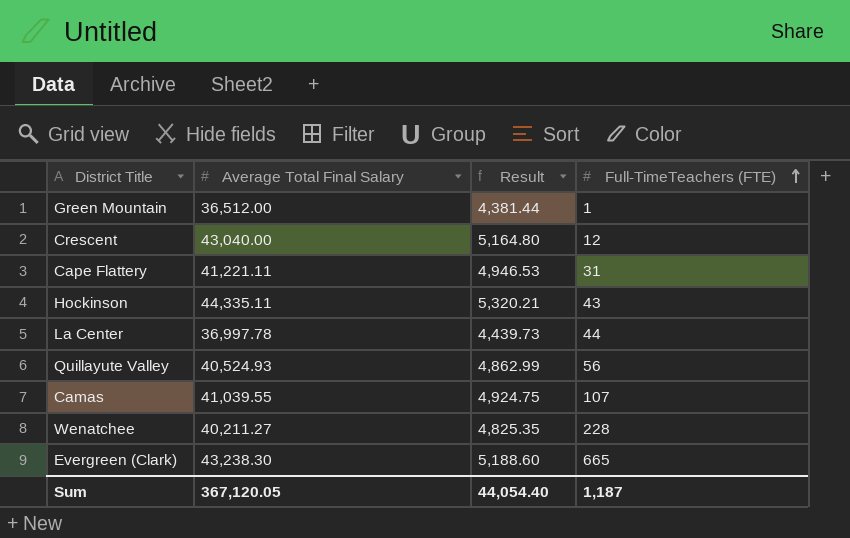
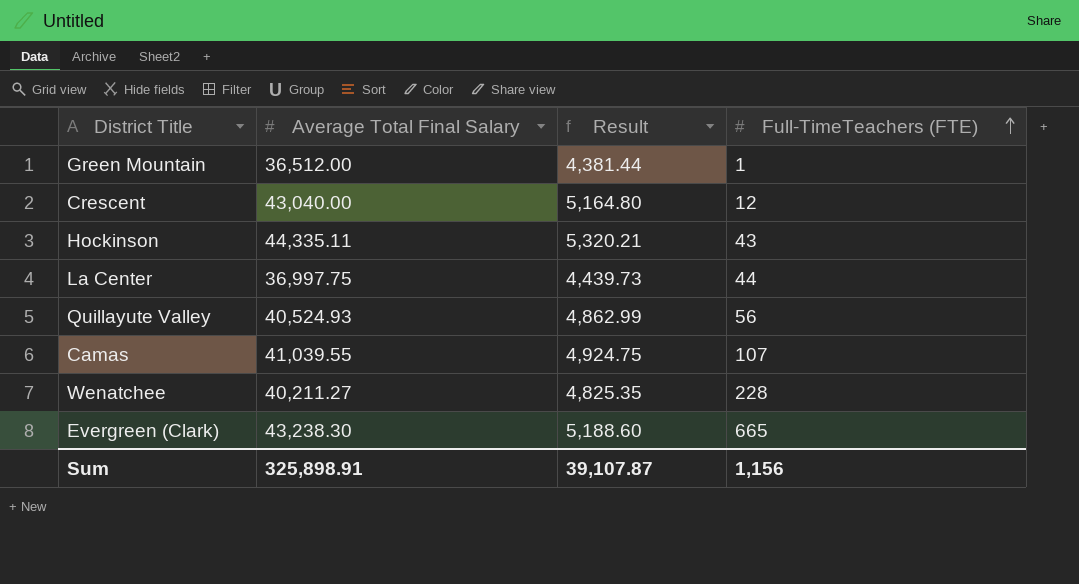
row Cape Flattery: 41,221.11 | 4,946.53 | 31 -> none
La Center | Average Total Final Salary: 36,997.78 -> 36,997.75
Sum | Average Total Final Salary: 367,120.05 -> 325,898.91
Sum | Result: 44,054.40 -> 39,107.87
Sum | Full-TimeTeachers (FTE): 1,187 -> 1,156

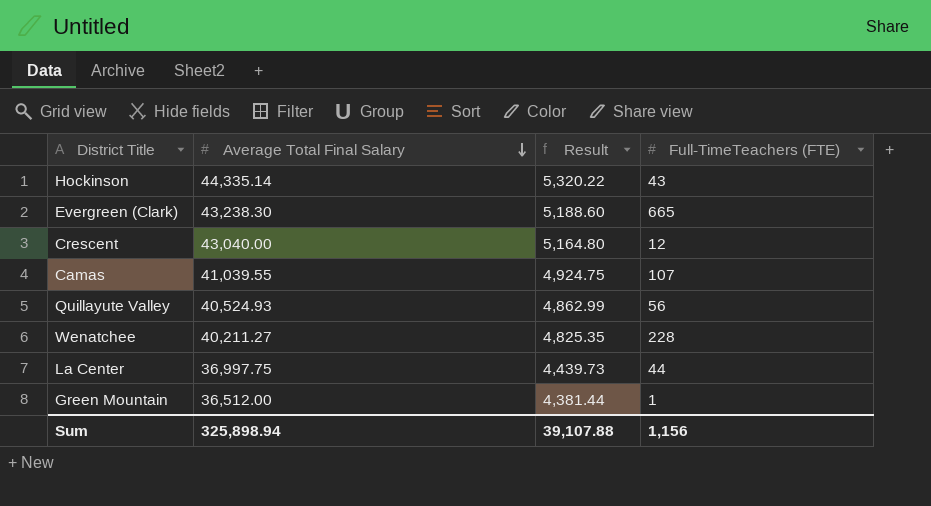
row order: Full-TimeTeachers (FTE) ascending -> Average Total Final Salary descending
Hockinson | Average Total Final Salary: 44,335.11 -> 44,335.14
Hockinson | Result: 5,320.21 -> 5,320.22
Sum | Average Total Final Salary: 325,898.91 -> 325,898.94
Sum | Result: 39,107.87 -> 39,107.88

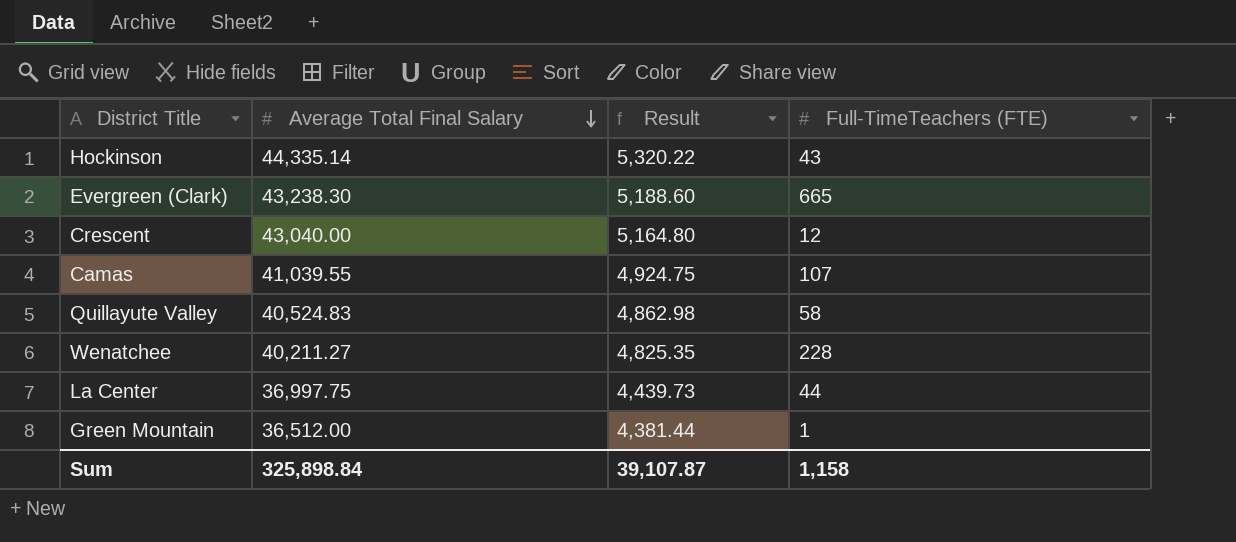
Quillayute Valley | Average Total Final Salary: 40,524.93 -> 40,524.83
Quillayute Valley | Result: 4,862.99 -> 4,862.98
Quillayute Valley | Full-TimeTeachers (FTE): 56 -> 58
Sum | Average Total Final Salary: 325,898.94 -> 325,898.84
Sum | Result: 39,107.88 -> 39,107.87
Sum | Full-TimeTeachers (FTE): 1,156 -> 1,158

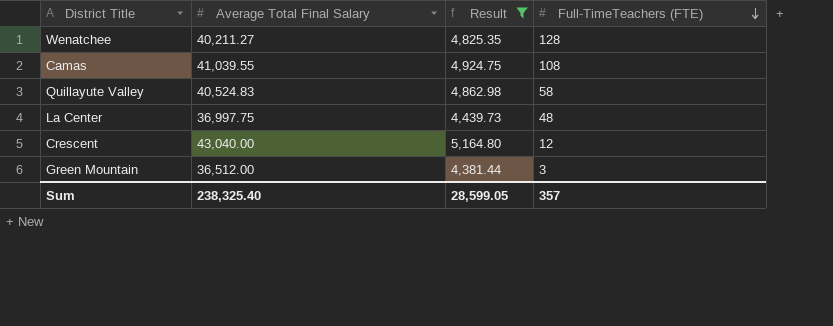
filter: none -> Result <= 5,164.80
row order: Average Total Final Salary descending -> Full-TimeTeachers (FTE) descending
Wenatchee | Full-TimeTeachers (FTE): 228 -> 128
Camas | Full-TimeTeachers (FTE): 107 -> 108
La Center | Full-TimeTeachers (FTE): 44 -> 48
Green Mountain | Full-TimeTeachers (FTE): 1 -> 3
Sum | Average Total Final Salary: 325,898.84 -> 238,325.40
Sum | Result: 39,107.87 -> 28,599.05
Sum | Full-TimeTeachers (FTE): 1,158 -> 357

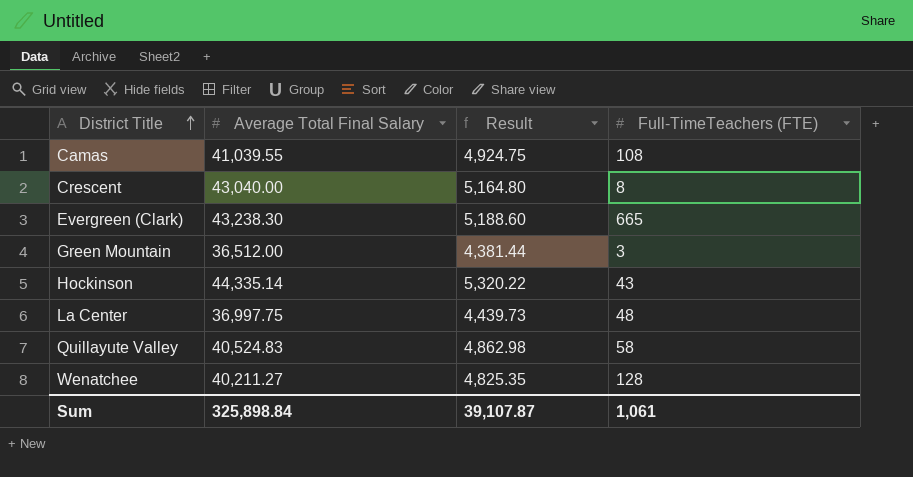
filter: Result <= 5,164.80 -> none
row order: Full-TimeTeachers (FTE) descending -> District Title ascending
Crescent | Full-TimeTeachers (FTE): 12 -> 8
Sum | Average Total Final Salary: 238,325.40 -> 325,898.84
Sum | Result: 28,599.05 -> 39,107.87
Sum | Full-TimeTeachers (FTE): 357 -> 1,061

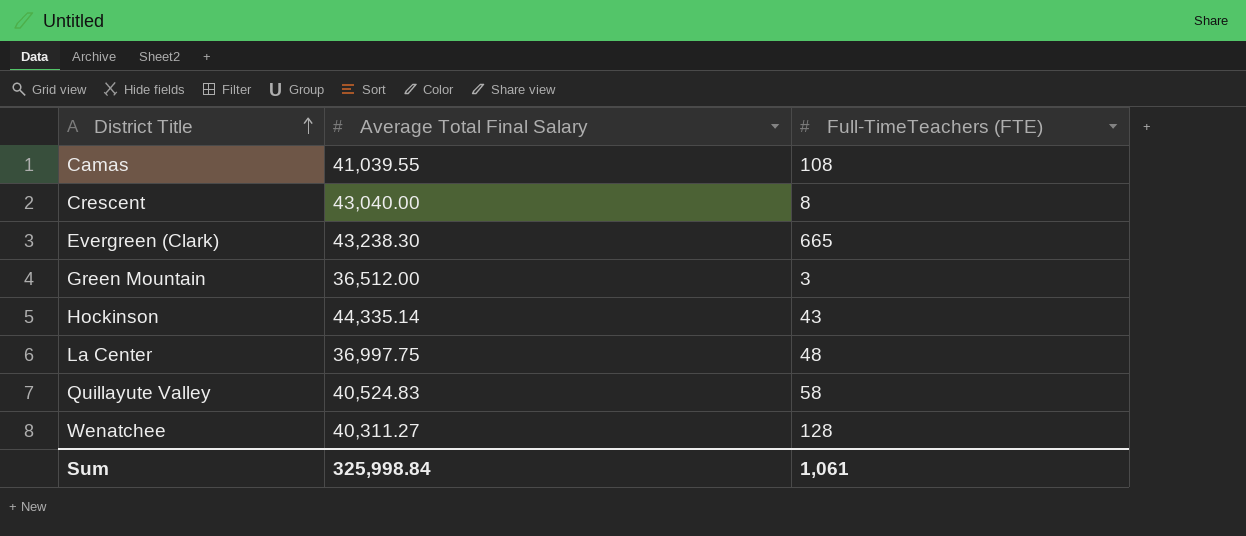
column Result | formula: [Average Total Final Salary] * 0.12 -> none
Wenatchee | Average Total Final Salary: 40,211.27 -> 40,311.27
Sum | Average Total Final Salary: 325,898.84 -> 325,998.84

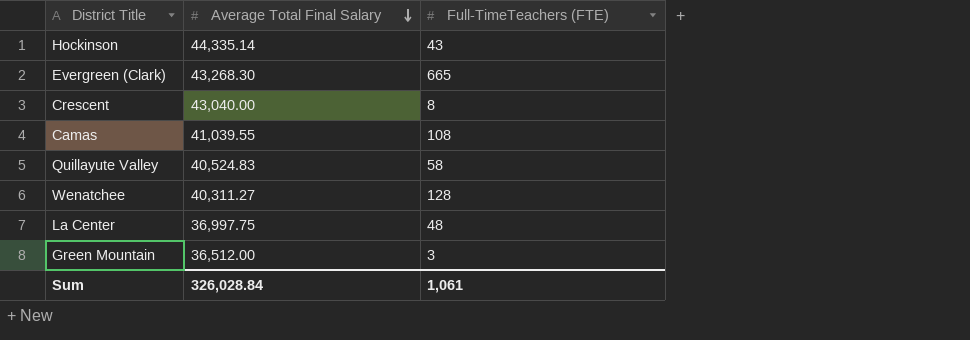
row order: District Title ascending -> Average Total Final Salary descending
Evergreen (Clark) | Average Total Final Salary: 43,238.30 -> 43,268.30
Sum | Average Total Final Salary: 325,998.84 -> 326,028.84

